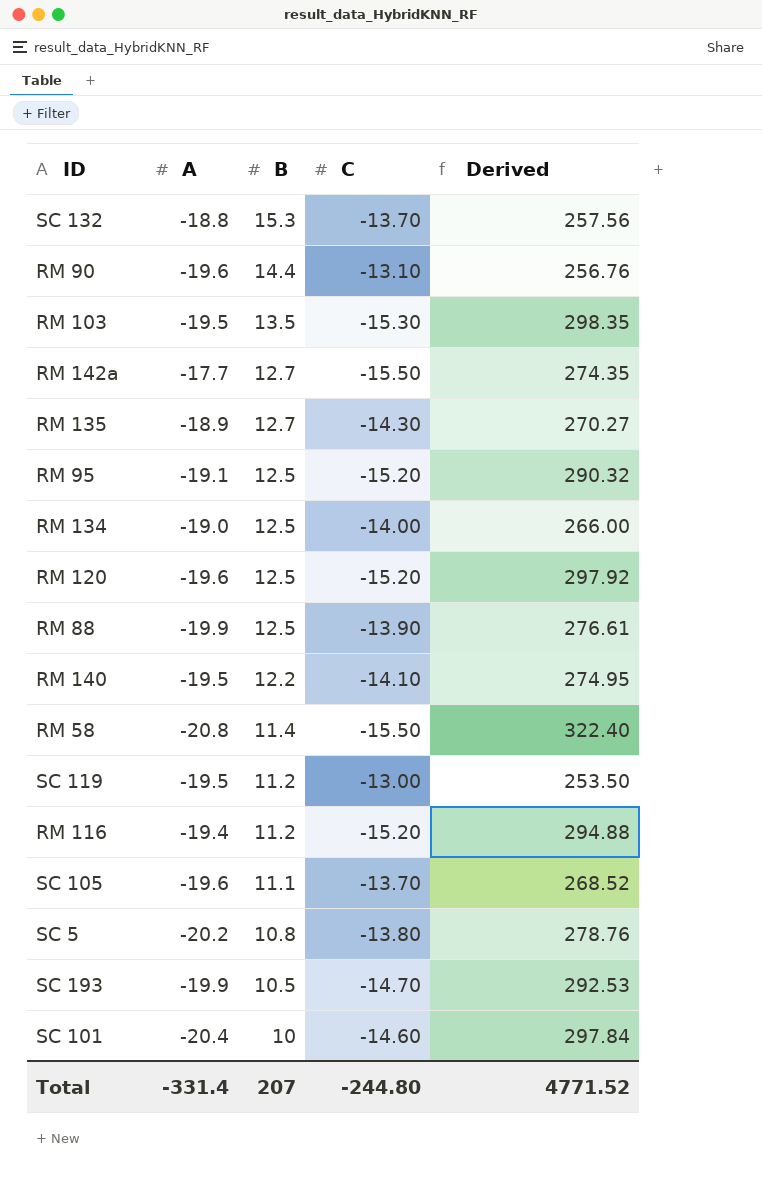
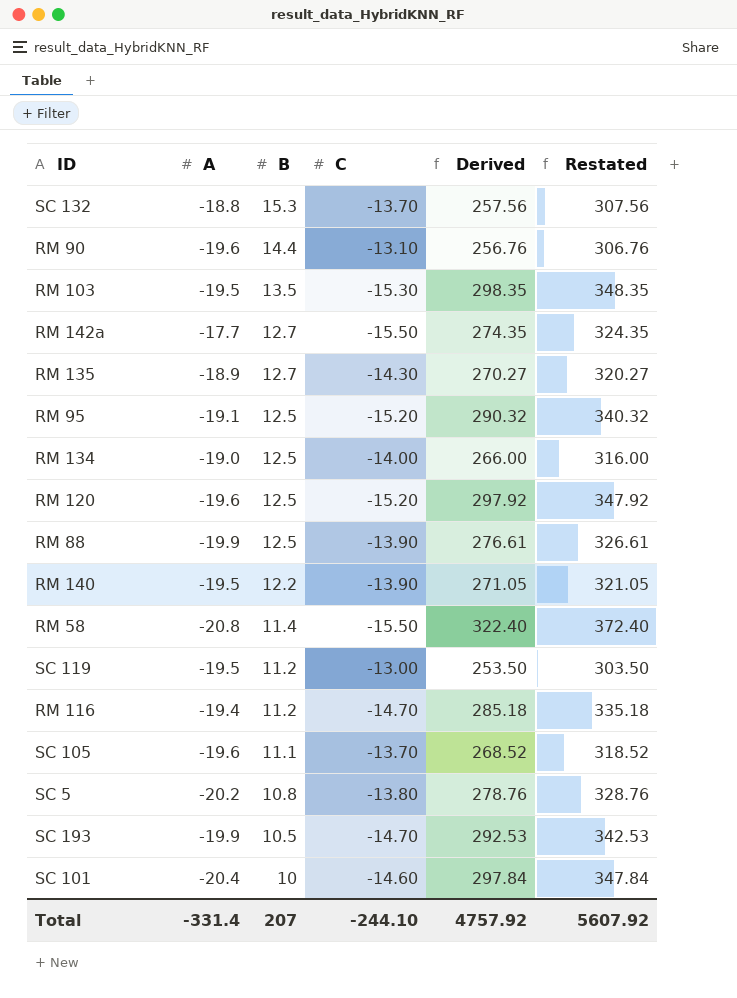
column Restated | formula: none -> [Derived] + 50
RM 140 | C: -14.10 -> -13.90
RM 140 | Derived: 274.95 -> 271.05
RM 116 | C: -15.20 -> -14.70
RM 116 | Derived: 294.88 -> 285.18
Total | C: -244.80 -> -244.10
Total | Derived: 4771.52 -> 4757.92

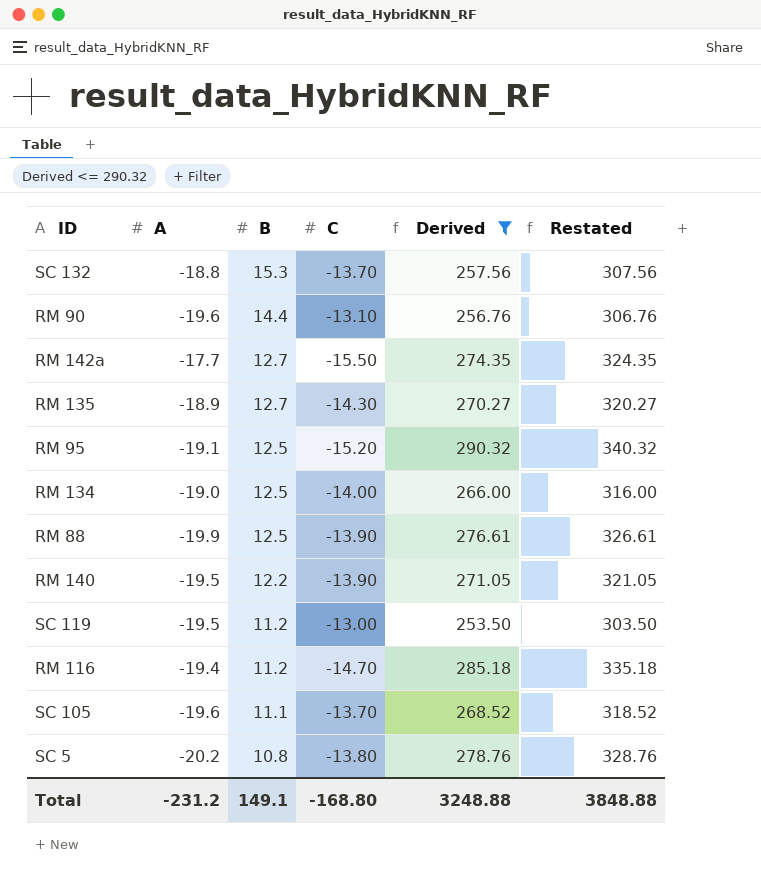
filter: none -> Derived <= 290.32
Total | A: -331.4 -> -231.2
Total | B: 207 -> 149.1
Total | C: -244.10 -> -168.80
Total | Derived: 4757.92 -> 3248.88
Total | Restated: 5607.92 -> 3848.88

